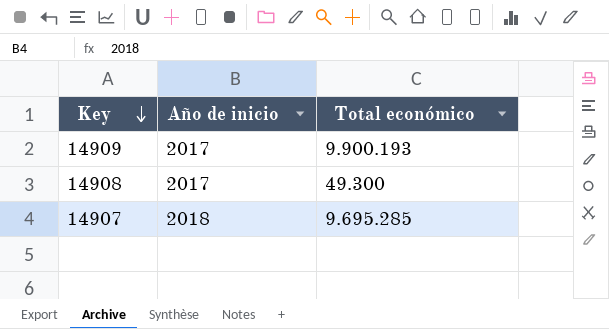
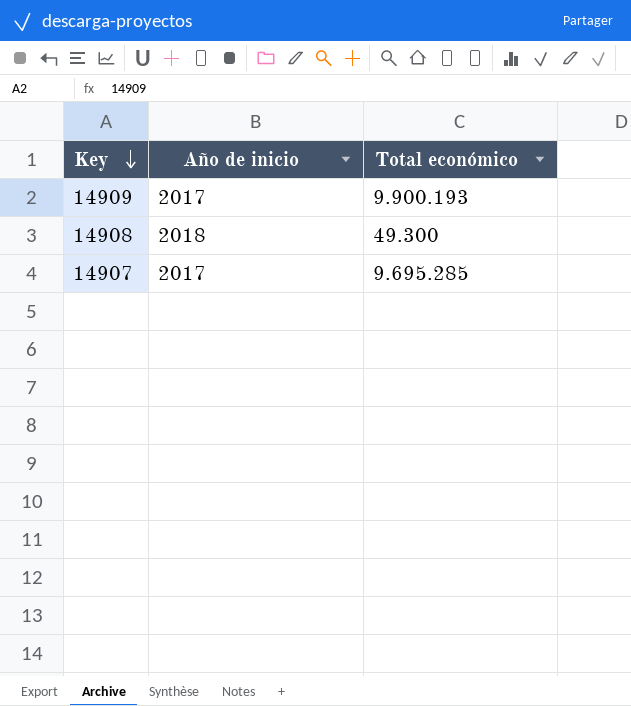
14908 | Año de inicio: 2017 -> 2018
14907 | Año de inicio: 2018 -> 2017

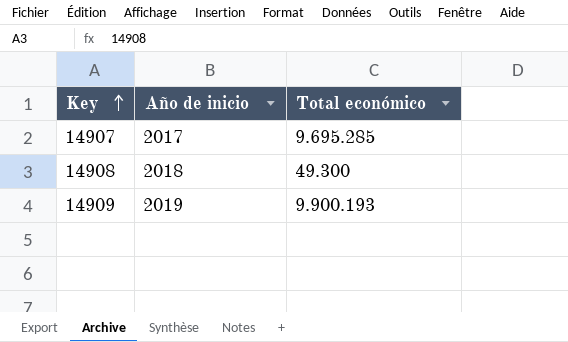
row order: Key descending -> Key ascending
14909 | Año de inicio: 2017 -> 2019

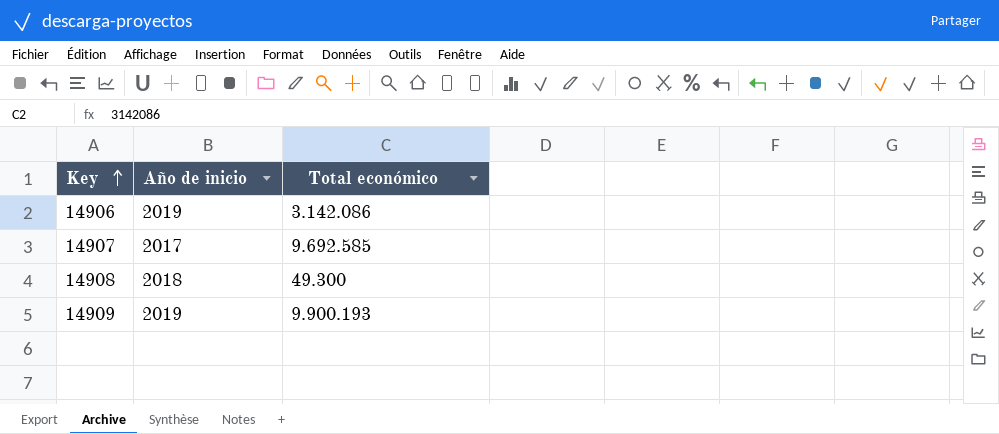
row 14906: none -> 2019 | 3.142.086
14907 | Total económico: 9.695.285 -> 9.692.585

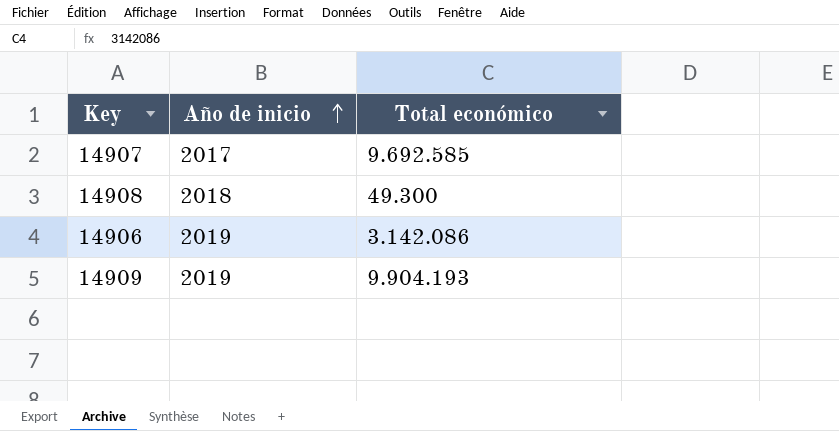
row order: Key ascending -> Año de inicio ascending
14909 | Total económico: 9.900.193 -> 9.904.193

